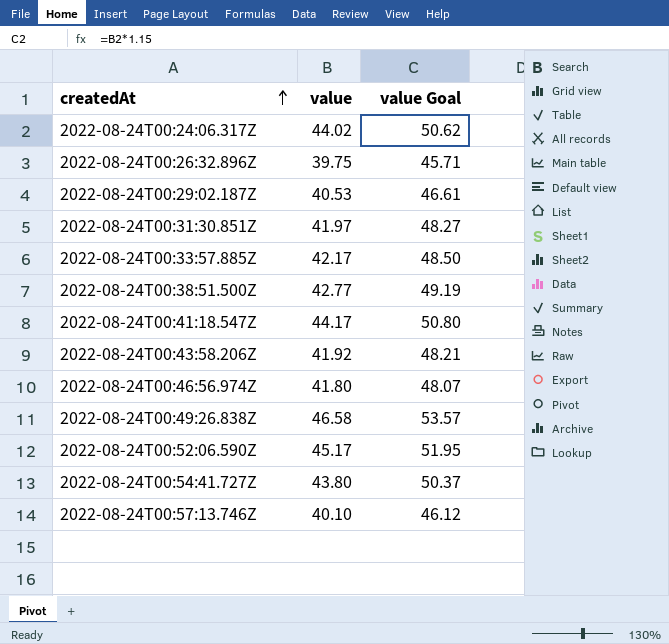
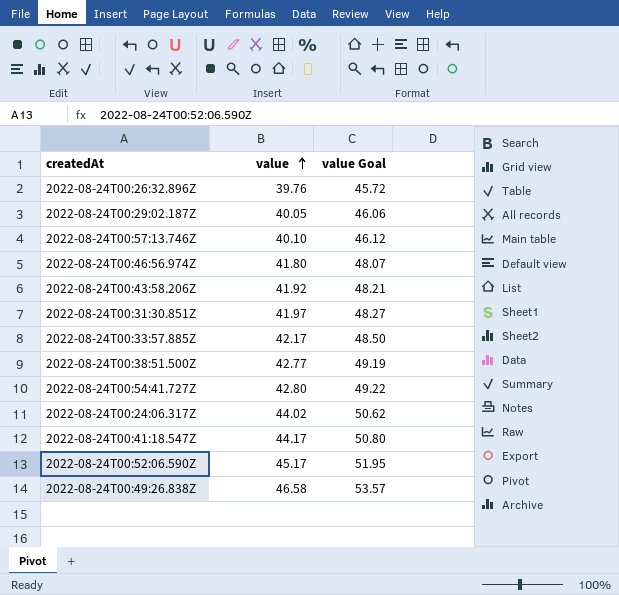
row order: createdAt ascending -> value ascending
2022-08-24T00:26:32.896Z | value: 39.75 -> 39.76
2022-08-24T00:26:32.896Z | value Goal: 45.71 -> 45.72
2022-08-24T00:29:02.187Z | value: 40.53 -> 40.05
2022-08-24T00:29:02.187Z | value Goal: 46.61 -> 46.06
2022-08-24T00:54:41.727Z | value: 43.80 -> 42.80
2022-08-24T00:54:41.727Z | value Goal: 50.37 -> 49.22

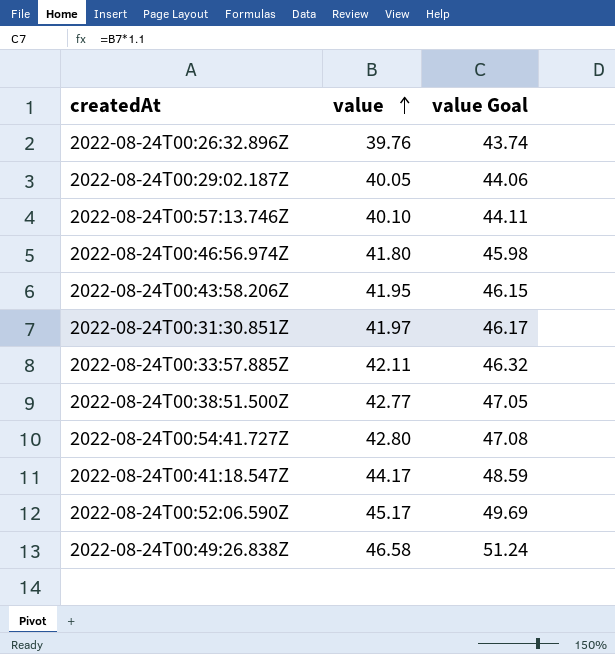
column value Goal | formula: [value] * 1.15 -> [value] * 1.1
row 2022-08-24T00:24:06.317Z: 44.02 | 50.62 -> none
2022-08-24T00:43:58.206Z | value: 41.92 -> 41.95
2022-08-24T00:33:57.885Z | value: 42.17 -> 42.11

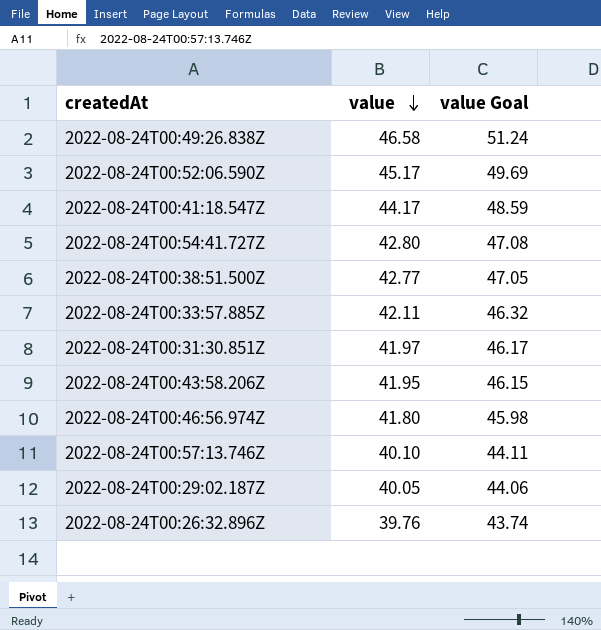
row order: value ascending -> value descending

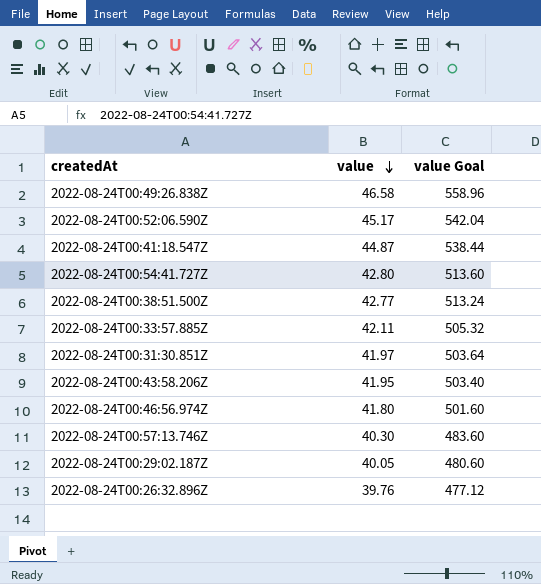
column value Goal | formula: [value] * 1.1 -> [value] * 12
2022-08-24T00:41:18.547Z | value: 44.17 -> 44.87
2022-08-24T00:57:13.746Z | value: 40.10 -> 40.30

